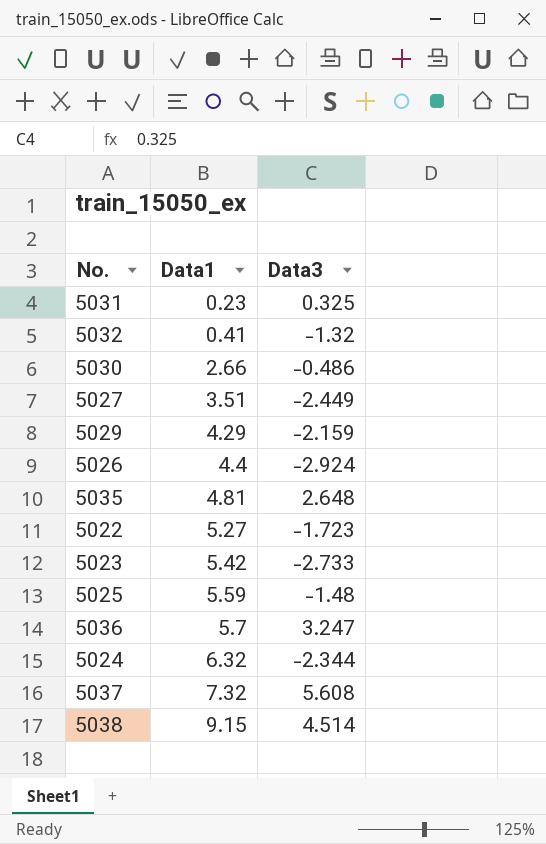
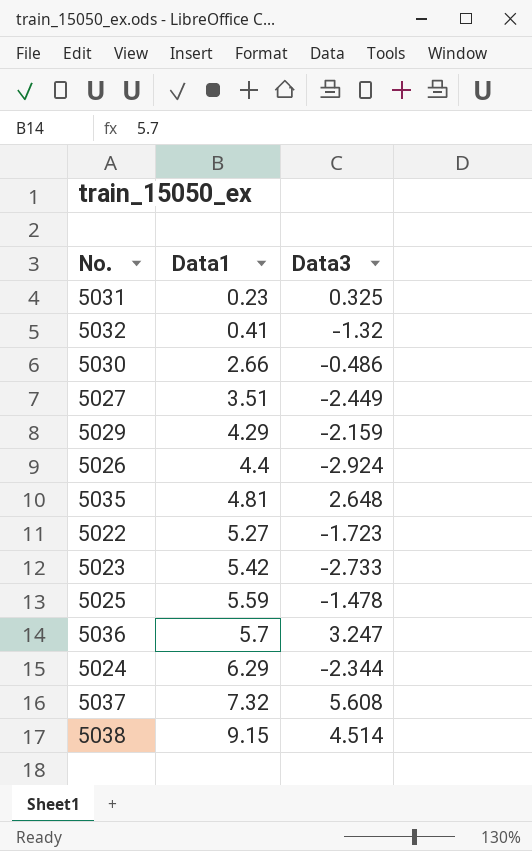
5025 | Data3: -1.48 -> -1.478
5024 | Data1: 6.32 -> 6.29

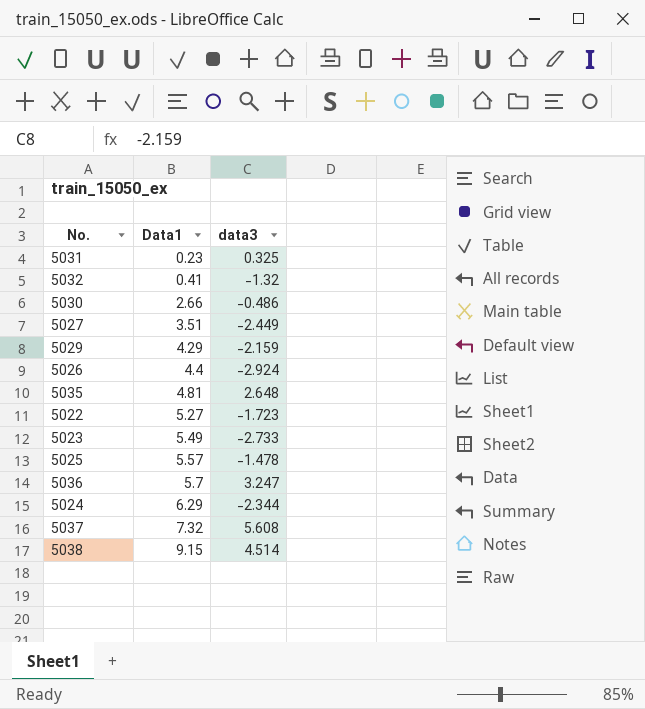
column name: Data3 -> data3
5023 | Data1: 5.42 -> 5.49
5025 | Data1: 5.59 -> 5.57

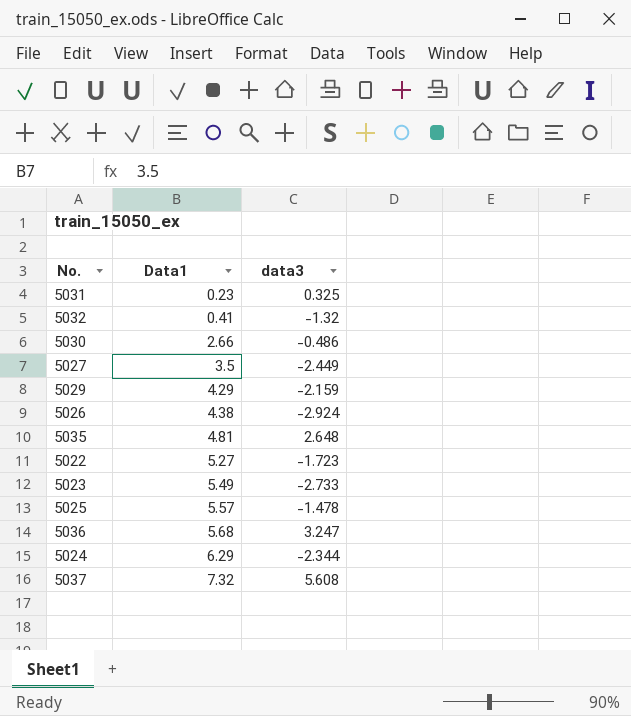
row 5038: 9.15 | 4.514 -> none
5027 | Data1: 3.51 -> 3.5
5026 | Data1: 4.4 -> 4.38
5036 | Data1: 5.7 -> 5.68

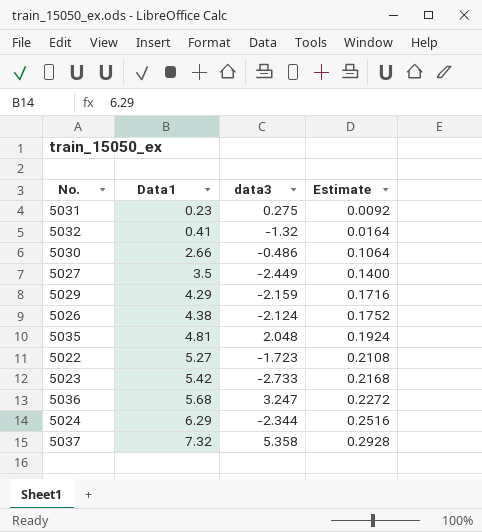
column Estimate | formula: none -> [Data1] * 0.04
row 5025: 5.57 | -1.478 -> none
5031 | data3: 0.325 -> 0.275
5026 | data3: -2.924 -> -2.124
5035 | data3: 2.648 -> 2.048
5023 | Data1: 5.49 -> 5.42
5037 | data3: 5.608 -> 5.358

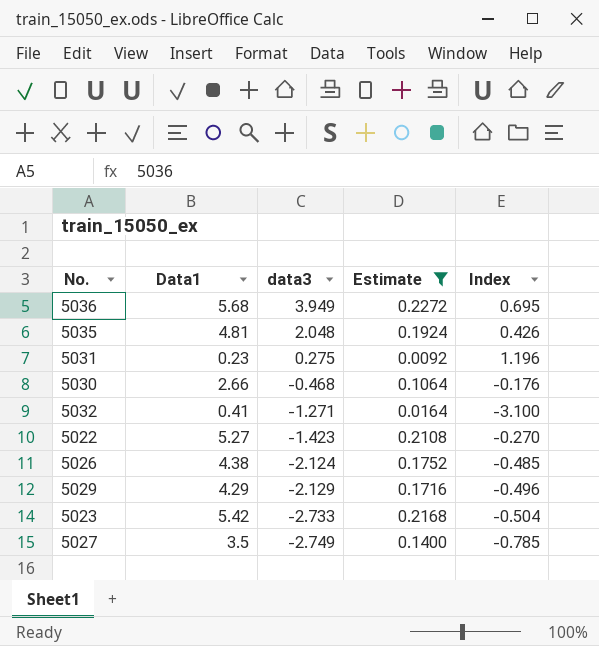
filter: none -> Estimate <= 0.2272
row order: Data1 ascending -> data3 descending
column Index | formula: none -> [data3] / [Data1]
5036 | data3: 3.247 -> 3.949
5030 | data3: -0.486 -> -0.468
5032 | data3: -1.32 -> -1.271
5022 | data3: -1.723 -> -1.423
5029 | data3: -2.159 -> -2.129
5027 | data3: -2.449 -> -2.749

